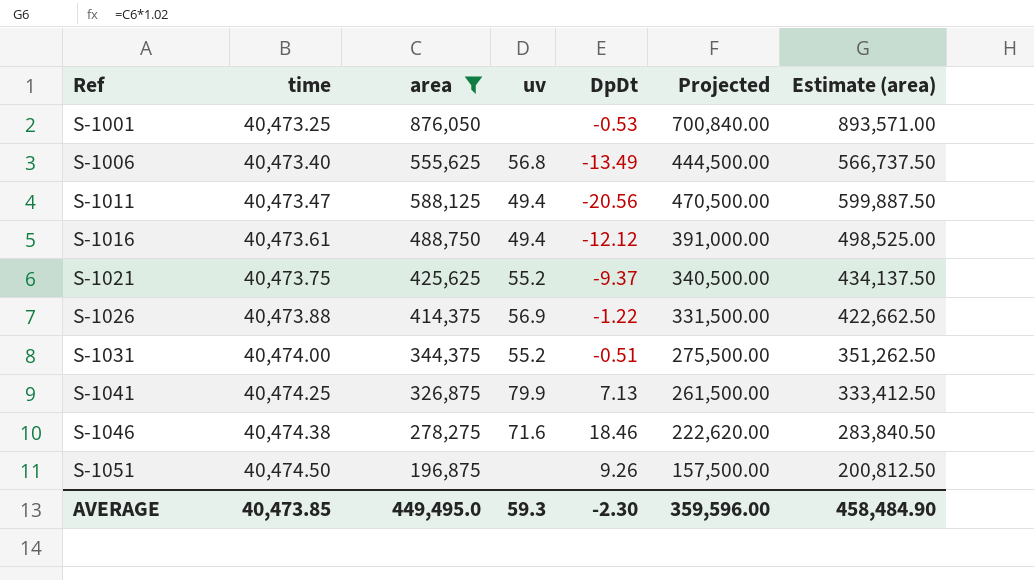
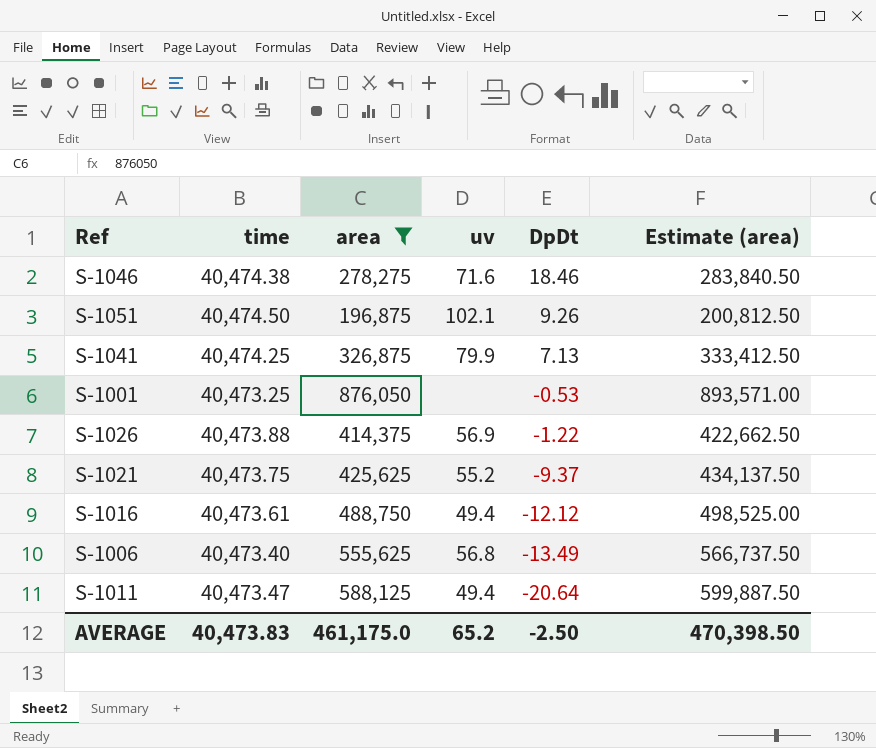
row order: Ref ascending -> DpDt descending
column Projected | formula: [area] * 0.8 -> none
row S-1031: 40,474.00 | 344,375 | 55.2 | -0.51 | 275,500.00 | 351,262.50 -> none
S-1051 | uv: none -> 102.1
S-1011 | DpDt: -20.56 -> -20.64
AVERAGE | time: 40,473.85 -> 40,473.83
AVERAGE | area: 449,495.0 -> 461,175.0
AVERAGE | uv: 59.3 -> 65.2
AVERAGE | DpDt: -2.30 -> -2.50
AVERAGE | Estimate (area): 458,484.90 -> 470,398.50

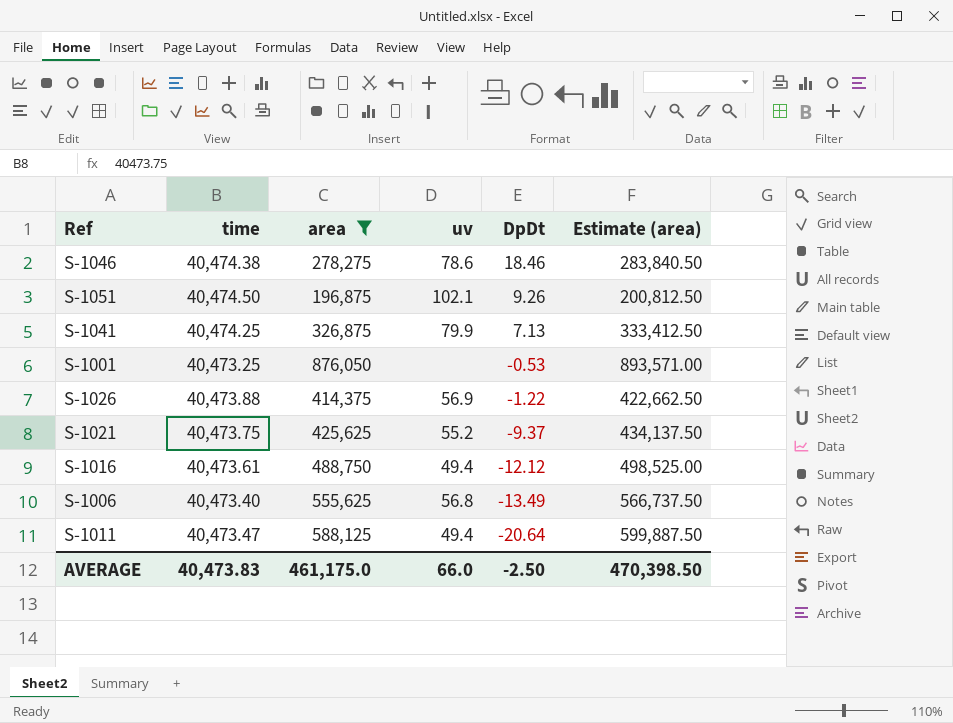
S-1046 | uv: 71.6 -> 78.6
AVERAGE | uv: 65.2 -> 66.0

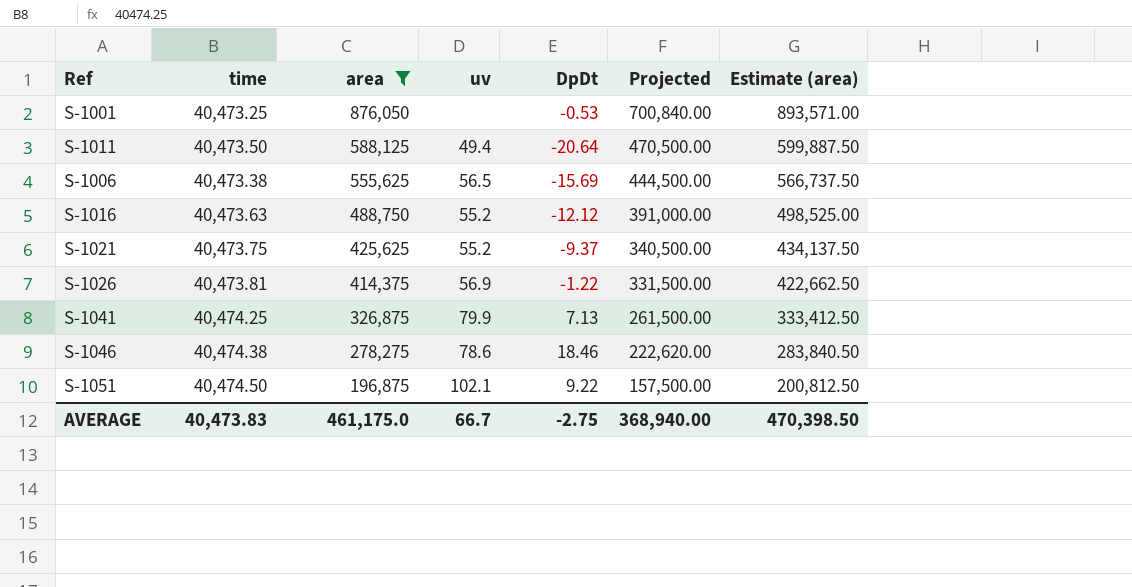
row order: DpDt descending -> area descending
column Projected | formula: none -> [area] * 0.8
S-1011 | time: 40,473.47 -> 40,473.50
S-1006 | time: 40,473.40 -> 40,473.38
S-1006 | uv: 56.8 -> 56.5
S-1006 | DpDt: -13.49 -> -15.69
S-1016 | time: 40,473.61 -> 40,473.63
S-1016 | uv: 49.4 -> 55.2
S-1026 | time: 40,473.88 -> 40,473.81
S-1051 | DpDt: 9.26 -> 9.22
AVERAGE | uv: 66.0 -> 66.7
AVERAGE | DpDt: -2.50 -> -2.75

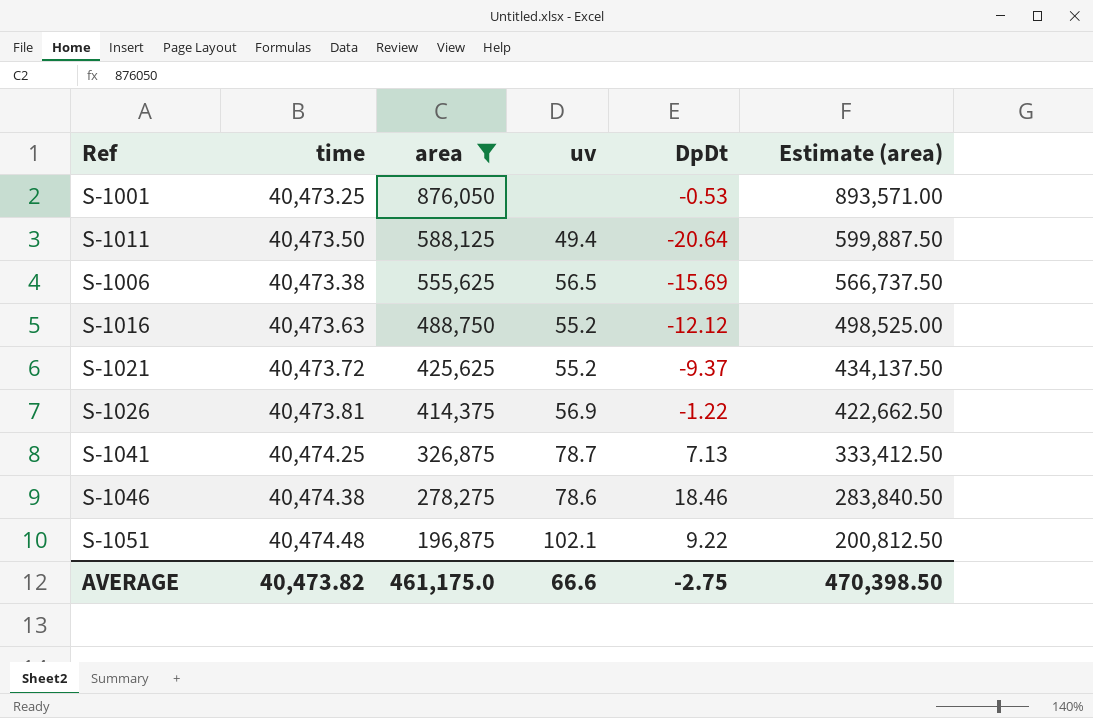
column Projected | formula: [area] * 0.8 -> none
S-1021 | time: 40,473.75 -> 40,473.72
S-1041 | uv: 79.9 -> 78.7
S-1051 | time: 40,474.50 -> 40,474.48
AVERAGE | time: 40,473.83 -> 40,473.82
AVERAGE | uv: 66.7 -> 66.6

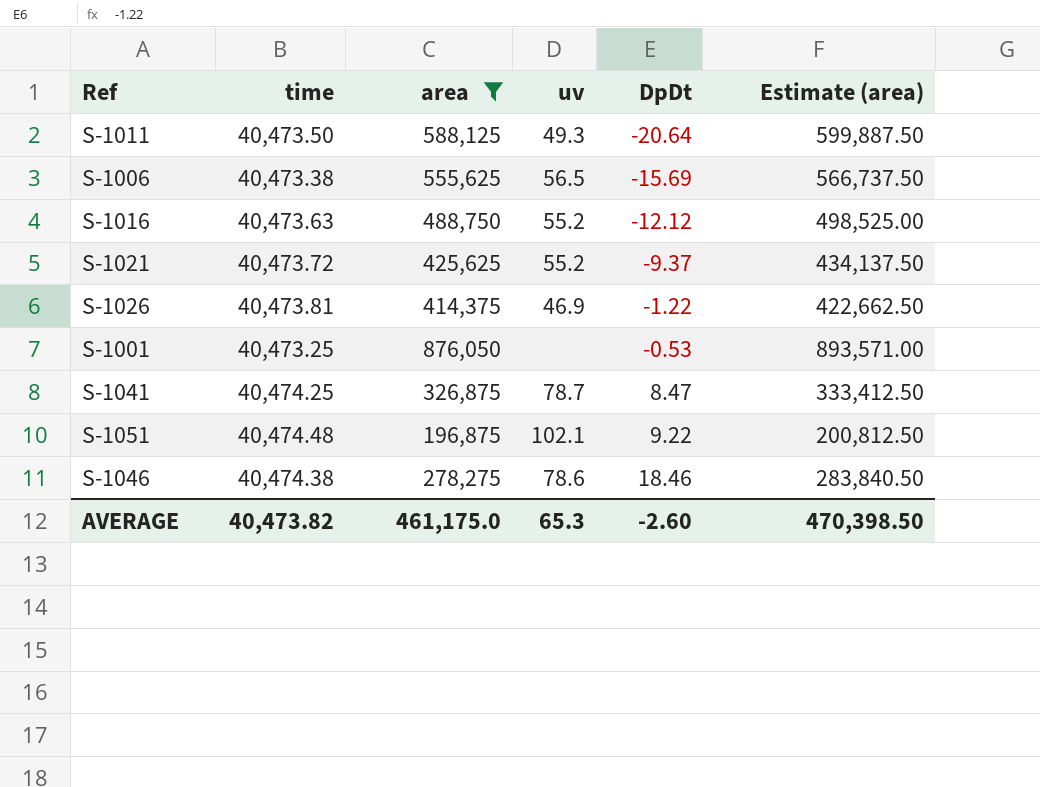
row order: area descending -> DpDt ascending
S-1011 | uv: 49.4 -> 49.3
S-1026 | uv: 56.9 -> 46.9
S-1041 | DpDt: 7.13 -> 8.47
AVERAGE | uv: 66.6 -> 65.3
AVERAGE | DpDt: -2.75 -> -2.60

